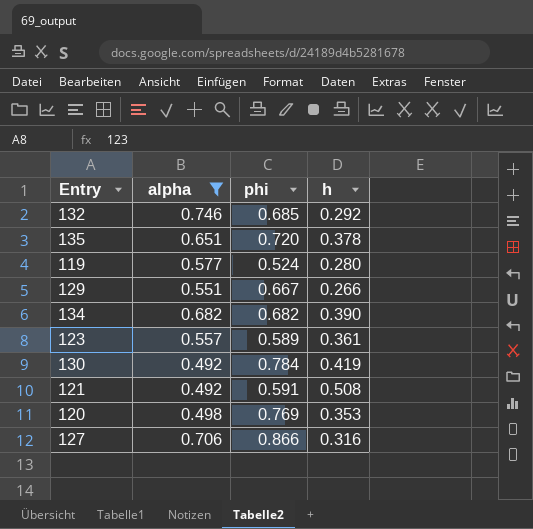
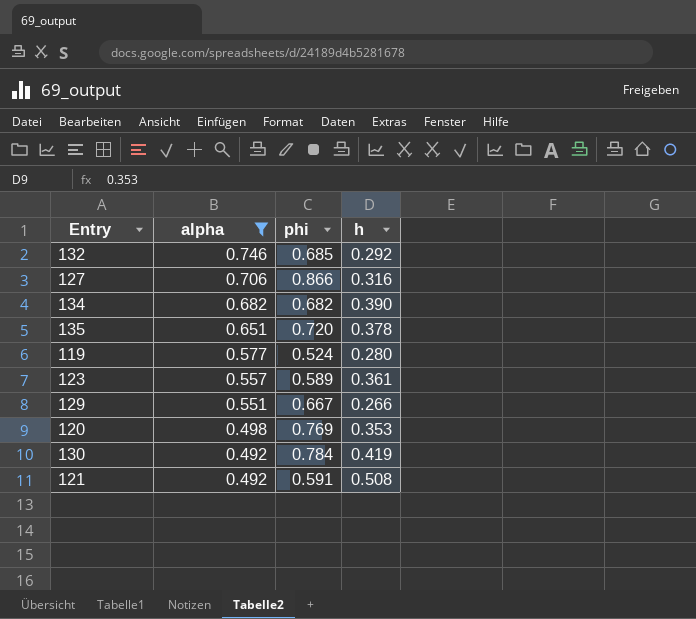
row order: none -> alpha descending

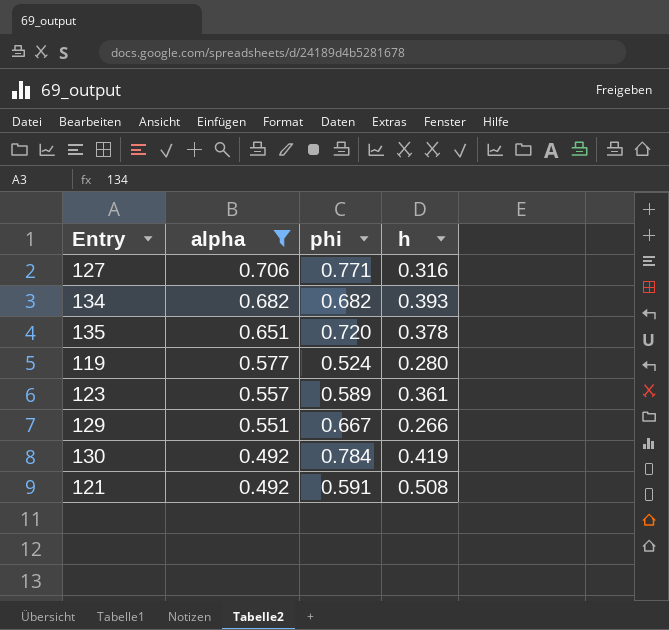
row 132: 0.746 | 0.685 | 0.292 -> none
row 120: 0.498 | 0.769 | 0.353 -> none
127 | phi: 0.866 -> 0.771
134 | h: 0.390 -> 0.393

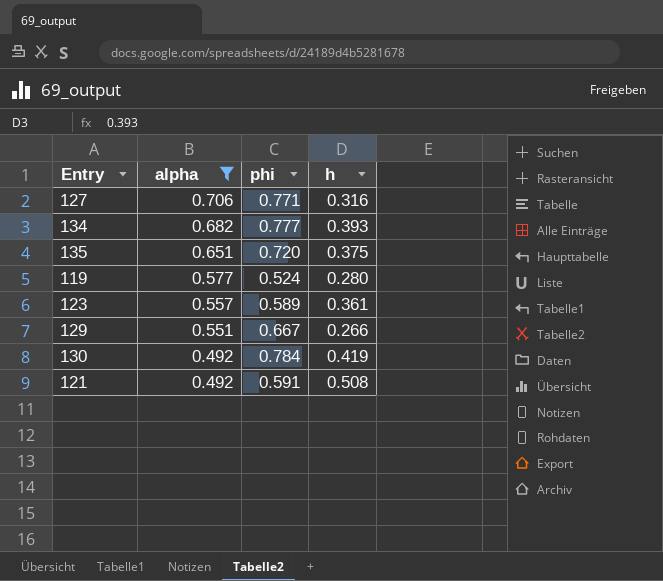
134 | phi: 0.682 -> 0.777
135 | h: 0.378 -> 0.375

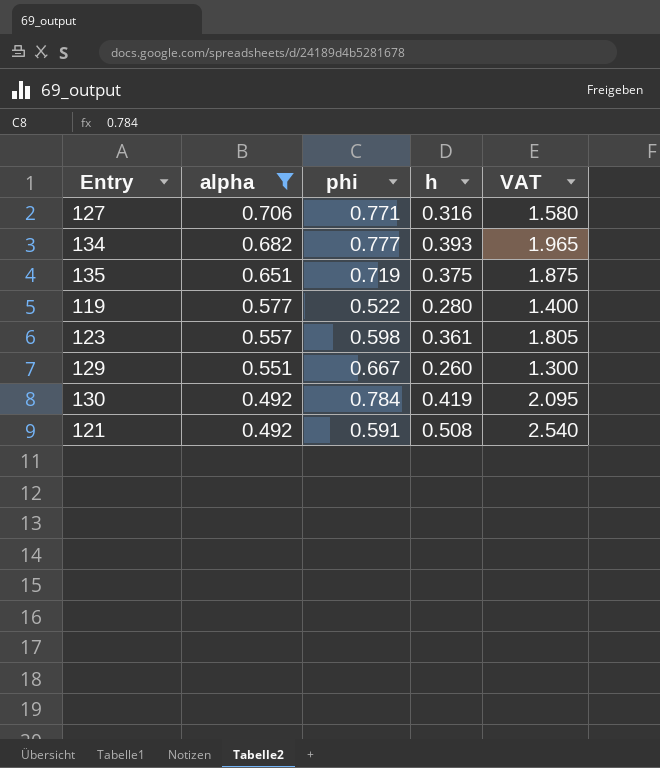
column VAT | formula: none -> [h] * 5
135 | phi: 0.720 -> 0.719
119 | phi: 0.524 -> 0.522
123 | phi: 0.589 -> 0.598
129 | h: 0.266 -> 0.260

